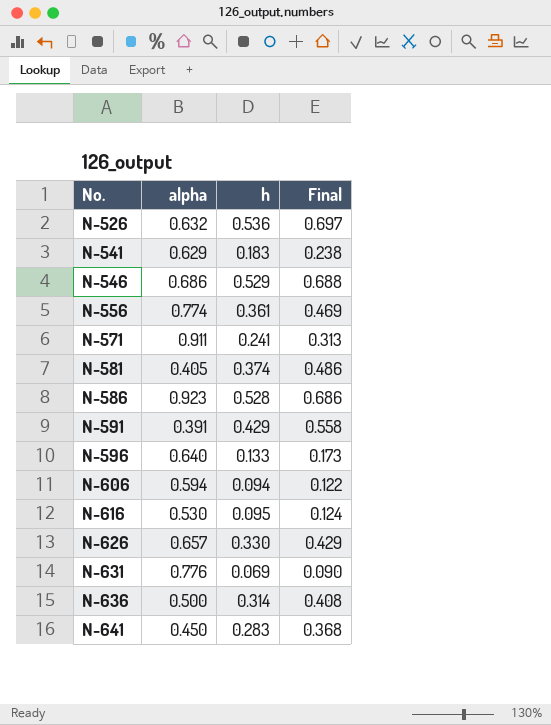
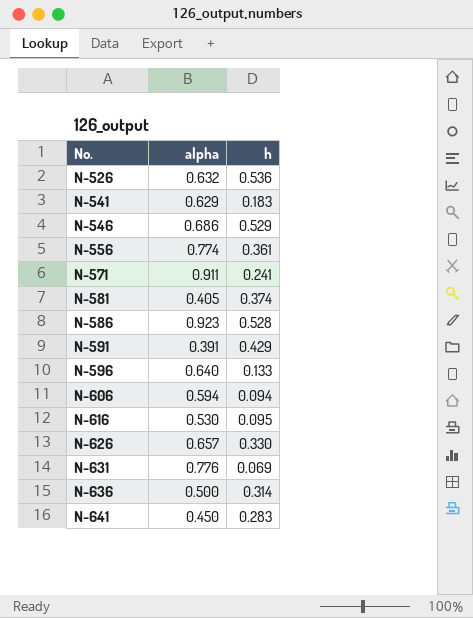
column Final | formula: [h] * 1.3 -> none

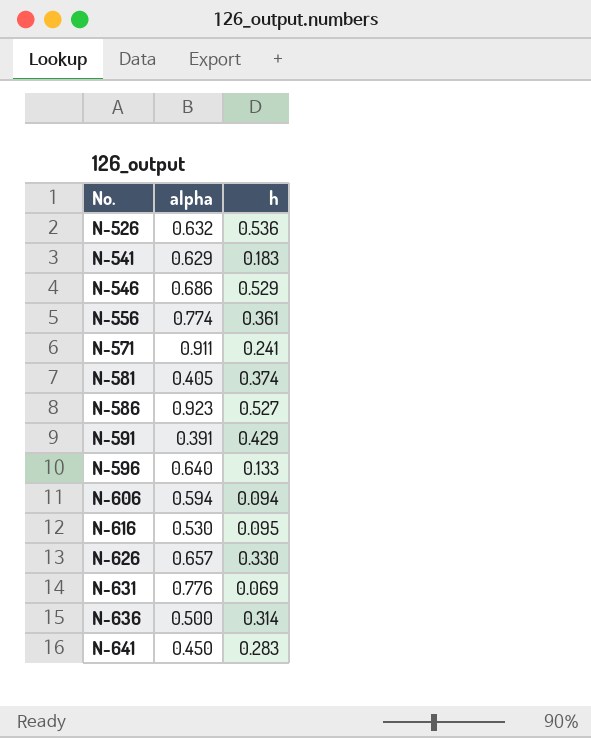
N-586 | h: 0.528 -> 0.527

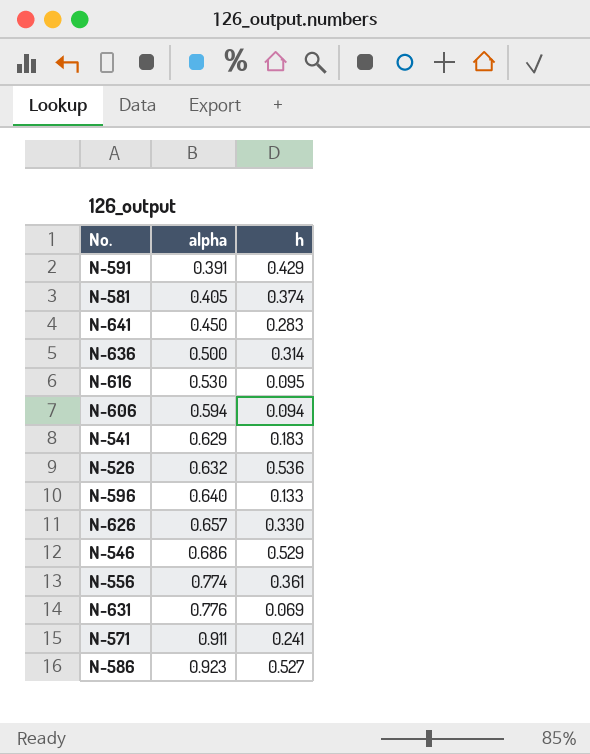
row order: No. ascending -> alpha ascending

